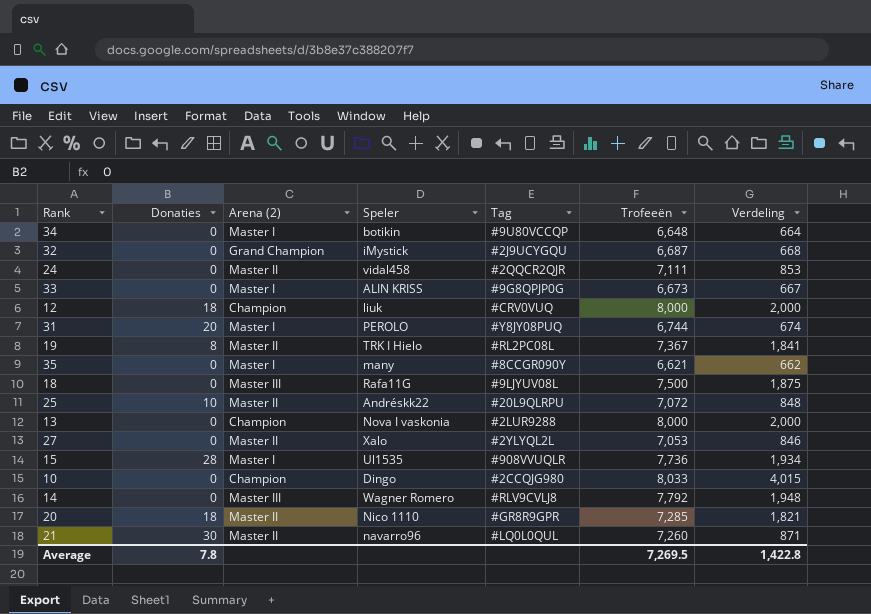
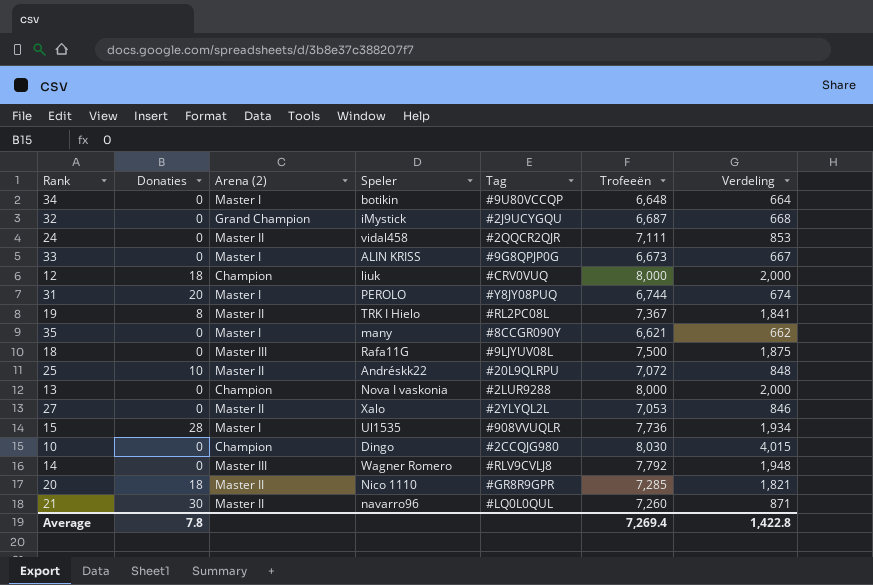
10 | Trofeeën: 8,033 -> 8,030
Average | Trofeeën: 7,269.5 -> 7,269.4

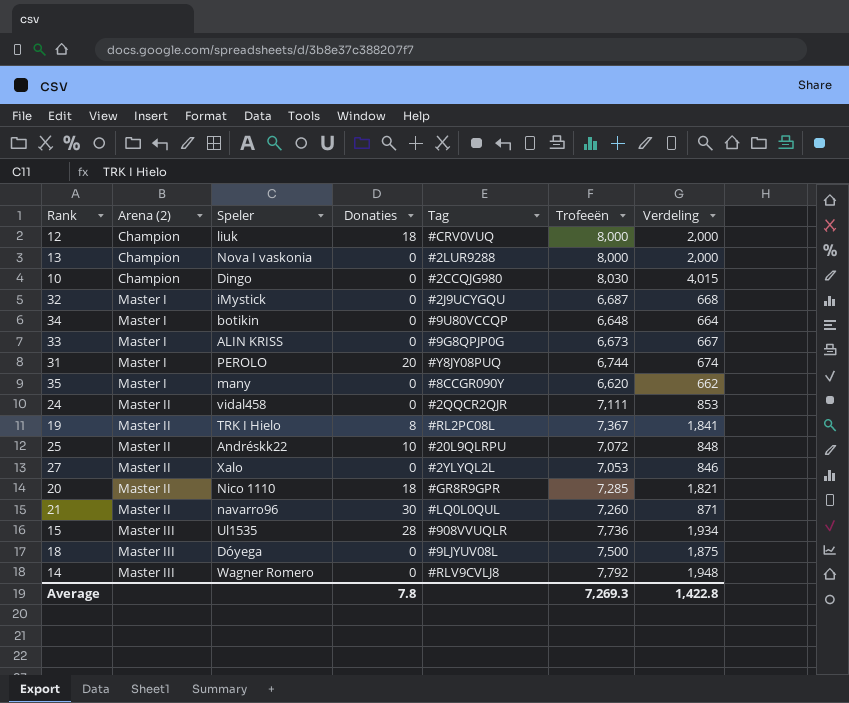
row order: none -> Arena (2) ascending
column Donaties | position: 2 -> 4
32 | Arena (2): Grand Champion -> Master I
35 | Trofeeën: 6,621 -> 6,620
15 | Arena (2): Master I -> Master III
18 | Speler: Rafa11G -> Dóyega
Average | Trofeeën: 7,269.4 -> 7,269.3

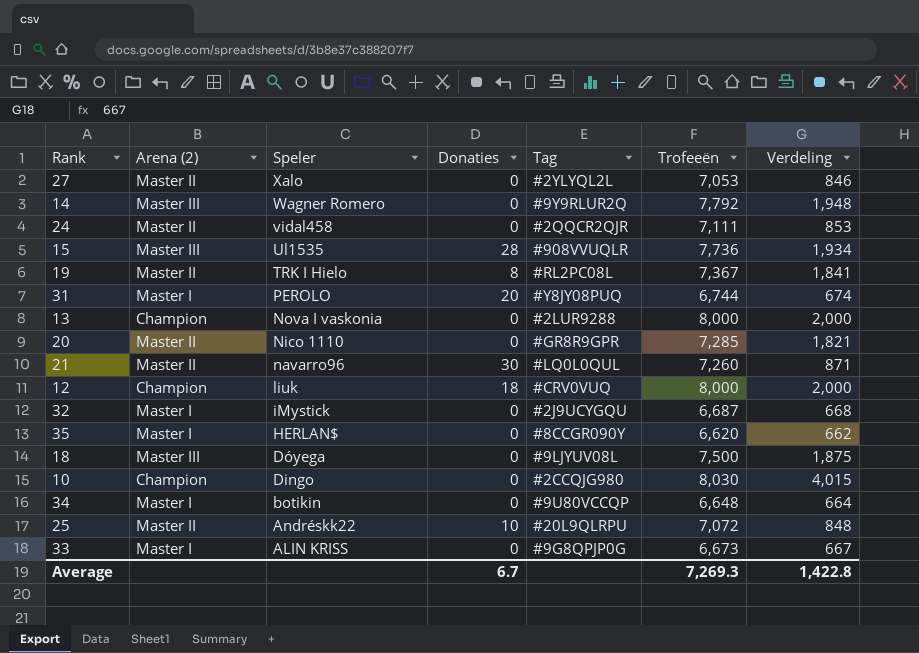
row order: Arena (2) ascending -> Speler descending
14 | Tag: #RLV9CVLJ8 -> #9Y9RLUR2Q
20 | Donaties: 18 -> 0
35 | Speler: many -> HERLAN$
Average | Donaties: 7.8 -> 6.7

